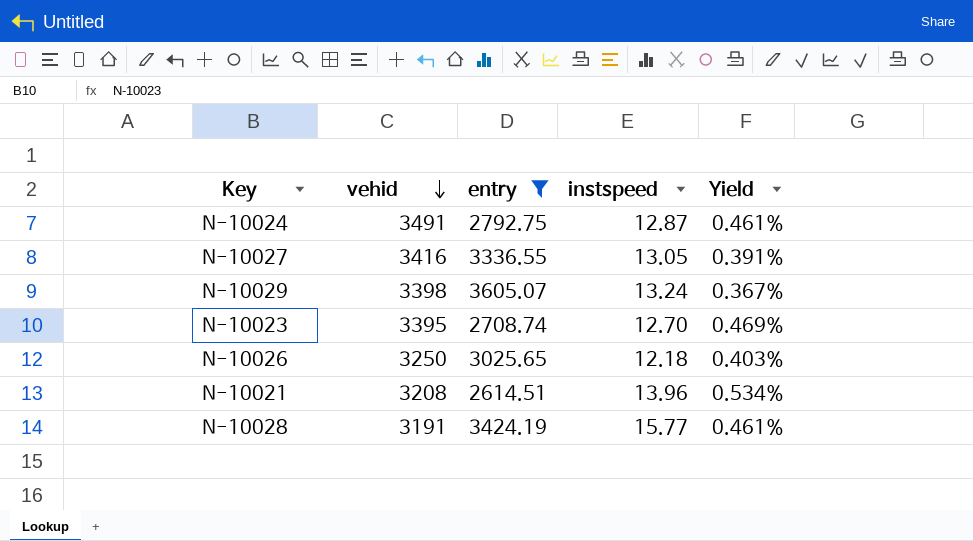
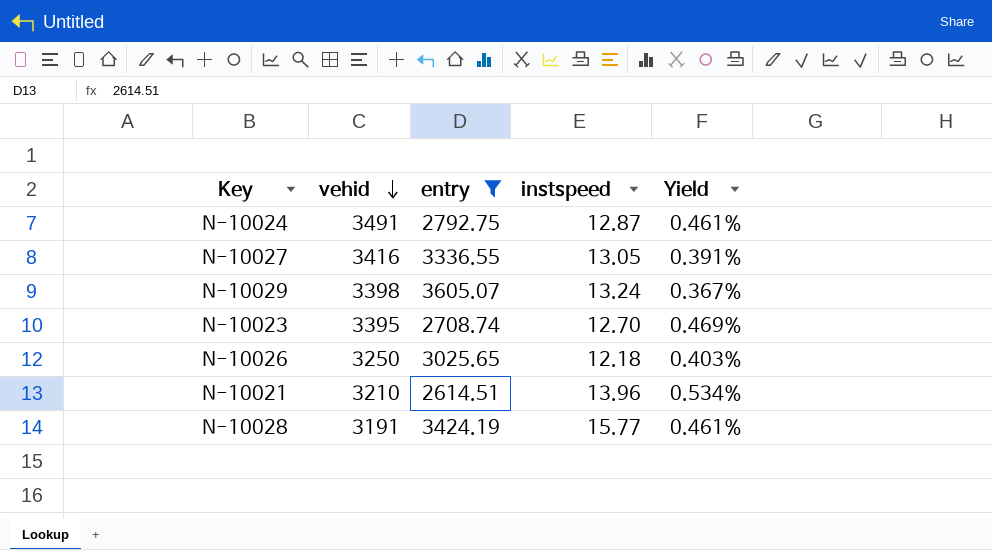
N-10021 | vehid: 3208 -> 3210

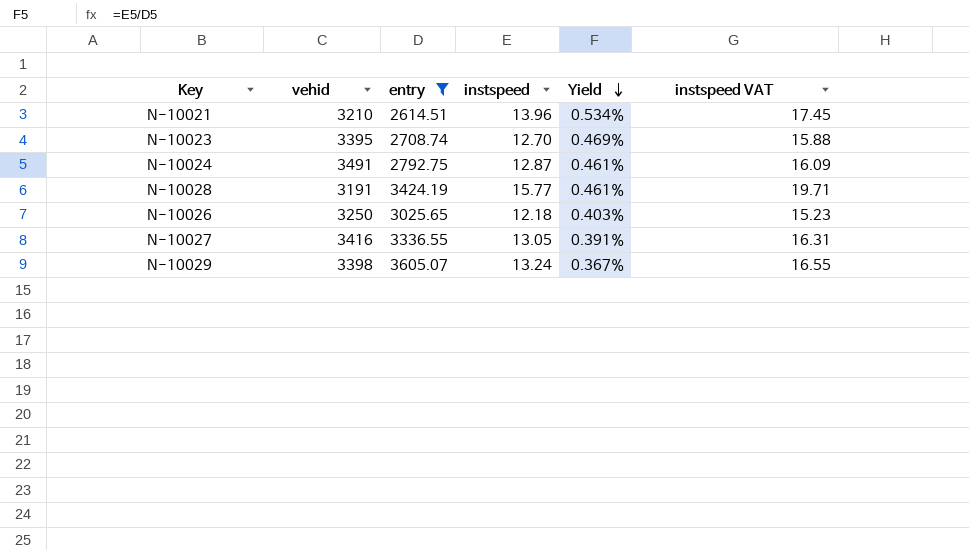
row order: vehid descending -> Yield descending
column instspeed VAT | formula: none -> [instspeed] * 1.25

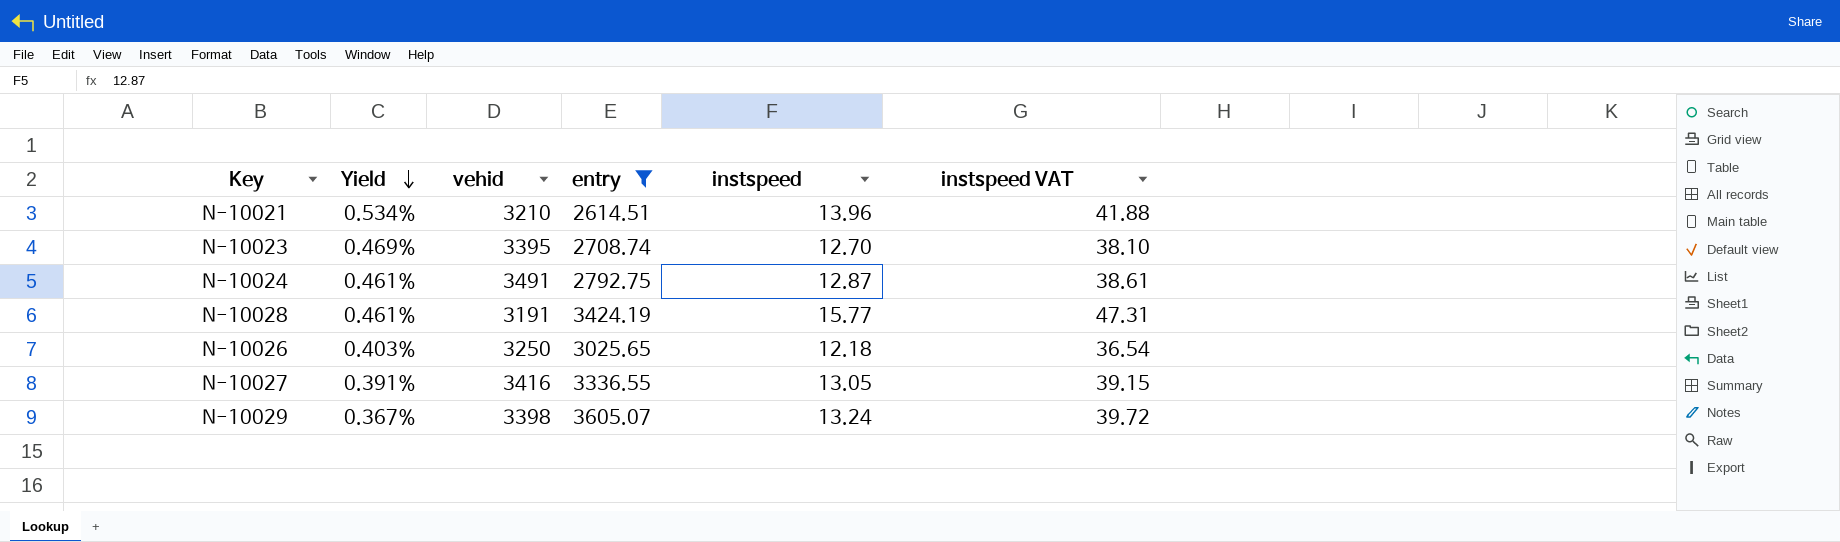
column Yield | position: 5 -> 2
column instspeed VAT | formula: [instspeed] * 1.25 -> [instspeed] * 3

